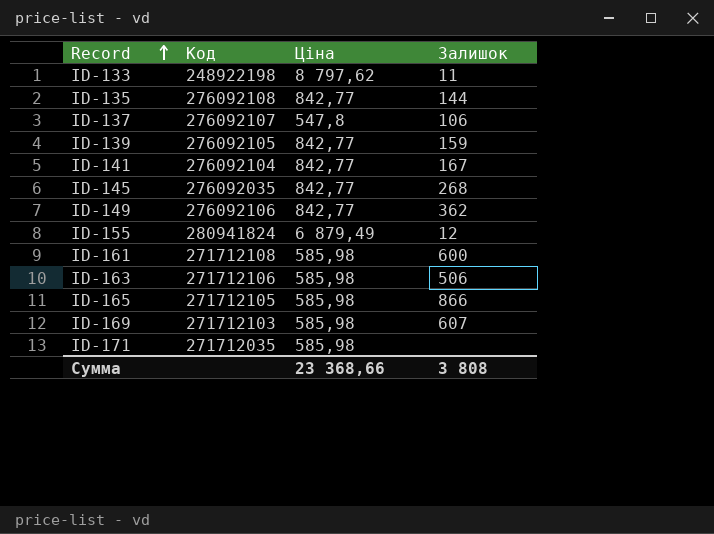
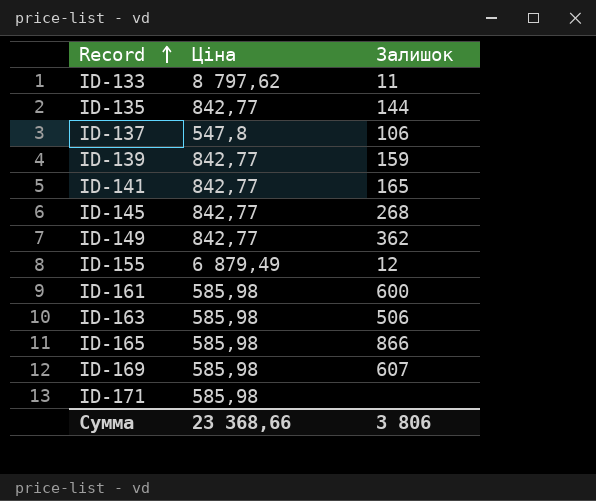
column Код | position: 2 -> none
ID-141 | Залишок: 167 -> 165
Сумма | Залишок: 3 808 -> 3 806

